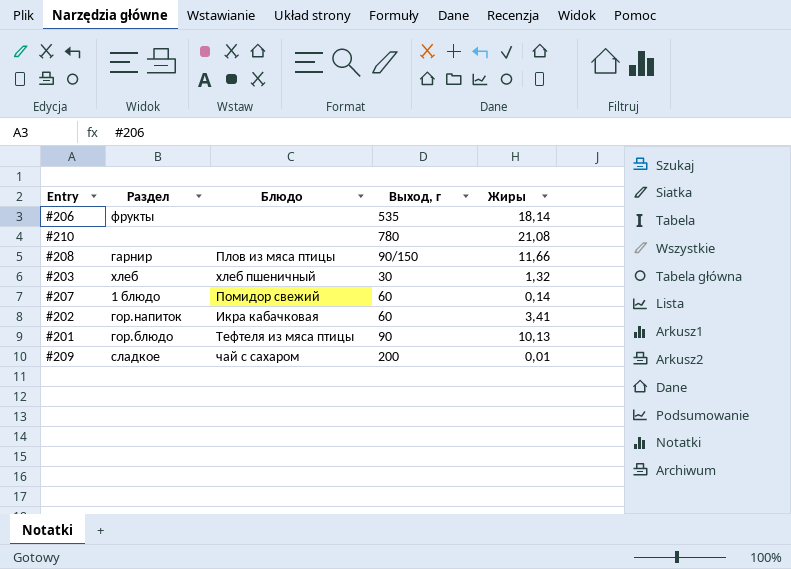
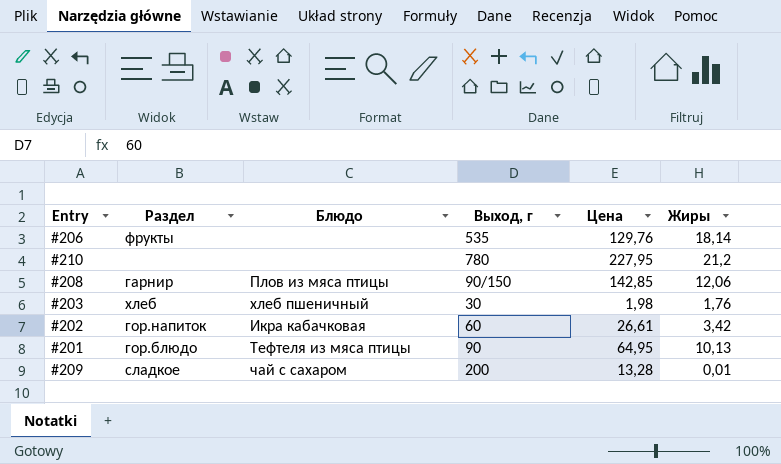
column Цена | position: none -> 5
row #207: 1 блюдо | Помидор свежий | 60 | 0,14 -> none
#210 | Жиры: 21,08 -> 21,2
#208 | Жиры: 11,66 -> 12,06
#203 | Жиры: 1,32 -> 1,76
#202 | Жиры: 3,41 -> 3,42

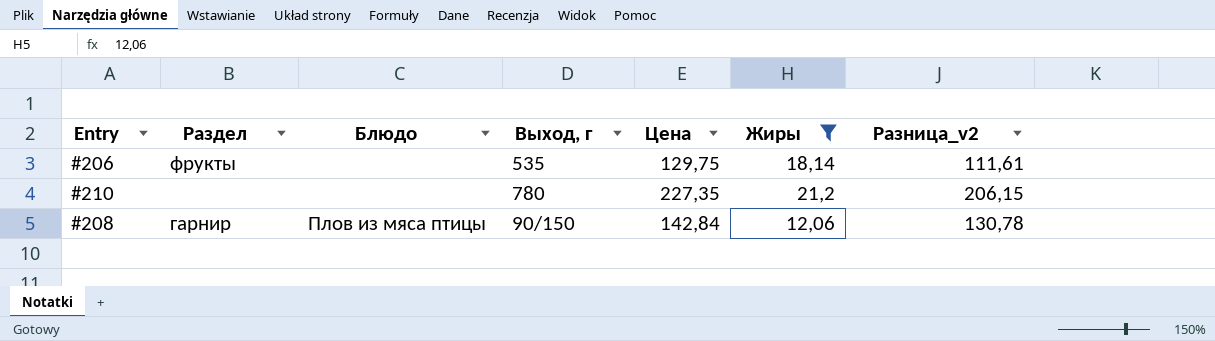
filter: none -> Жиры >= 12,06
column Разница_v2 | formula: none -> [Цена] - [Жиры]
#206 | Цена: 129,76 -> 129,75
#210 | Цена: 227,95 -> 227,35
#208 | Цена: 142,85 -> 142,84

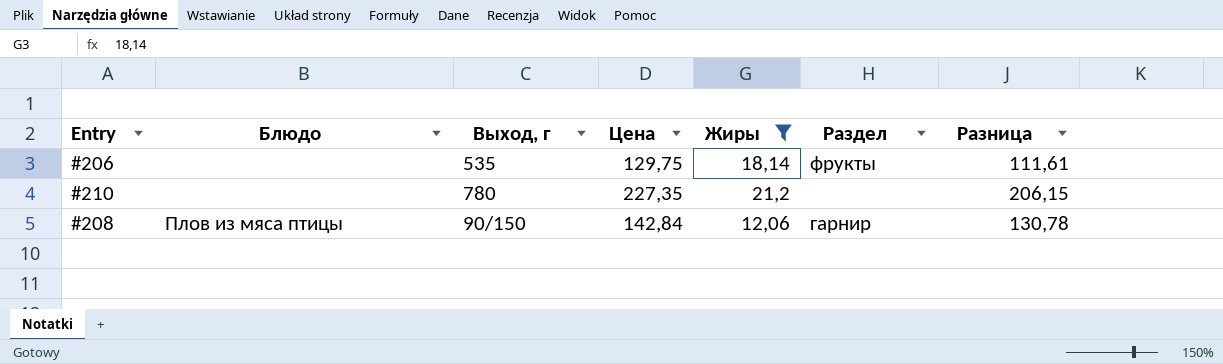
column Раздел | position: 2 -> 6
column name: Разница_v2 -> Разница

